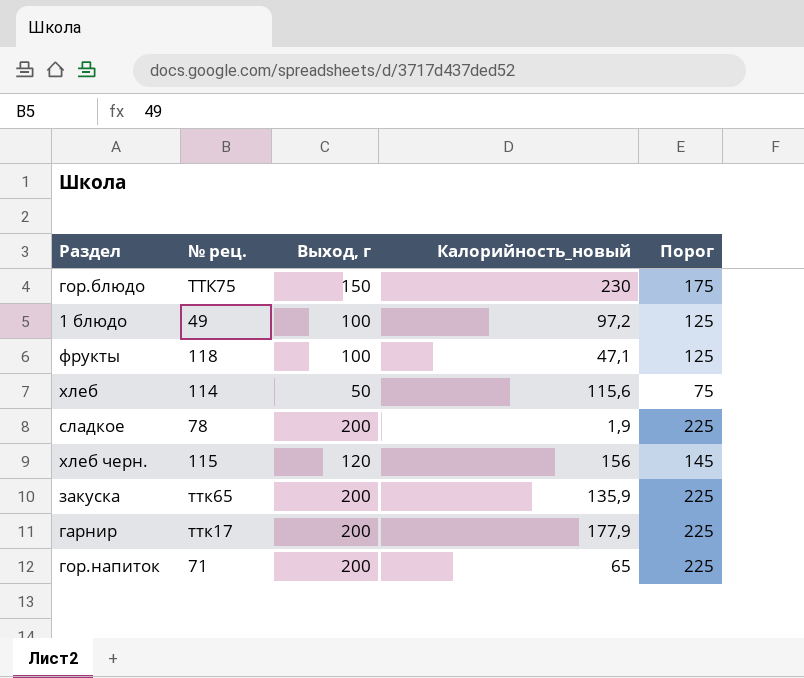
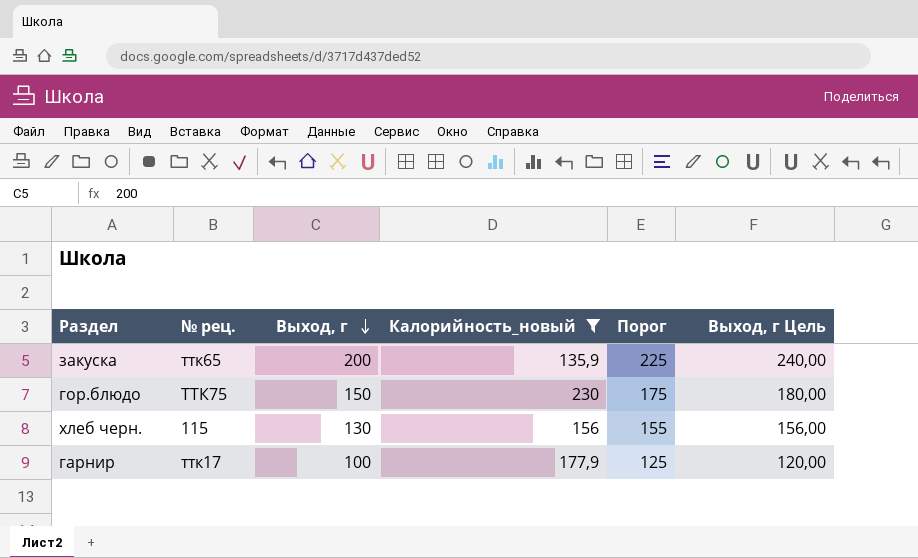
filter: none -> Калорийность_новый >= 135,9
row order: none -> Выход, г descending
column Выход, г Цель | formula: none -> [Выход, г] * 1,2
хлеб черн. | Выход, г: 120 -> 130
хлеб черн. | Порог: 145 -> 155
гарнир | Выход, г: 200 -> 100
гарнир | Порог: 225 -> 125

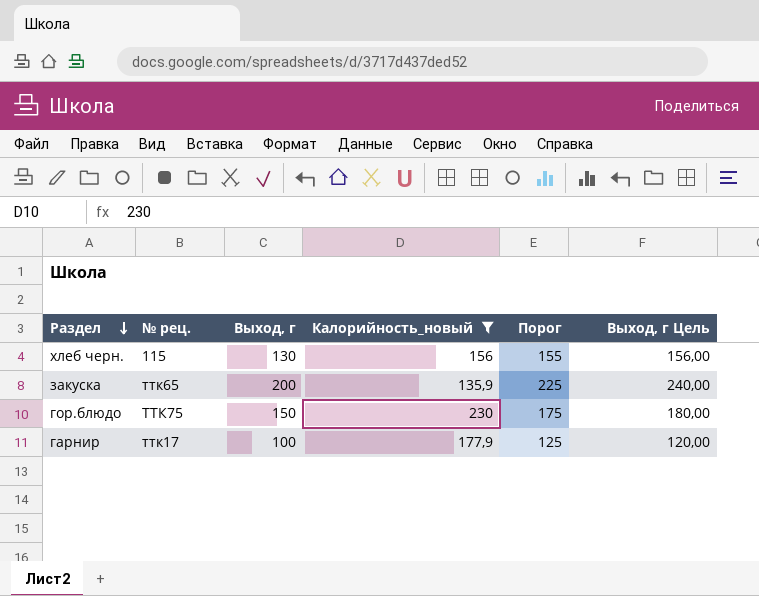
row order: Выход, г descending -> Раздел descending

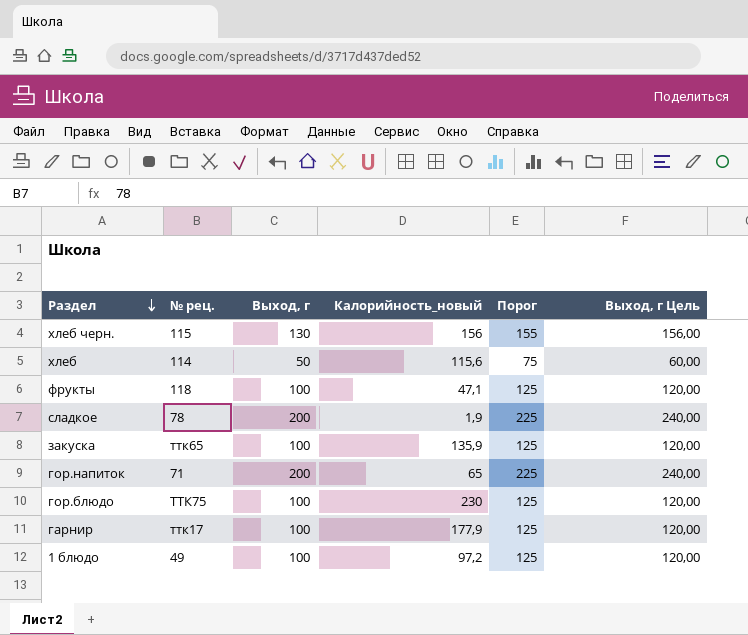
filter: Калорийность_новый >= 135,9 -> none
закуска | Выход, г: 200 -> 100
закуска | Порог: 225 -> 125
закуска | Выход, г Цель: 240,00 -> 120,00
гор.блюдо | Выход, г: 150 -> 100
гор.блюдо | Порог: 175 -> 125
гор.блюдо | Выход, г Цель: 180,00 -> 120,00

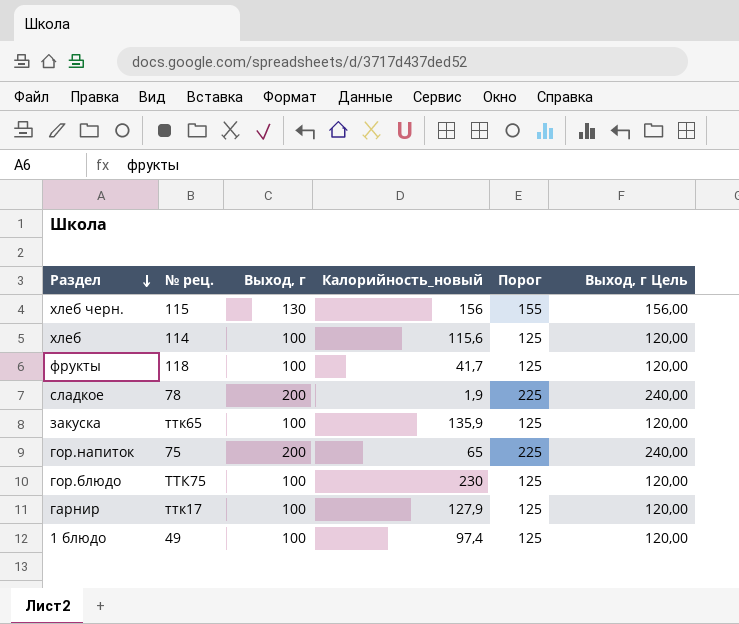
хлеб | Выход, г: 50 -> 100
хлеб | Порог: 75 -> 125
хлеб | Выход, г Цель: 60,00 -> 120,00
фрукты | Калорийность_новый: 47,1 -> 41,7
гор.напиток | № рец.: 71 -> 75
гарнир | Калорийность_новый: 177,9 -> 127,9
1 блюдо | Калорийность_новый: 97,2 -> 97,4

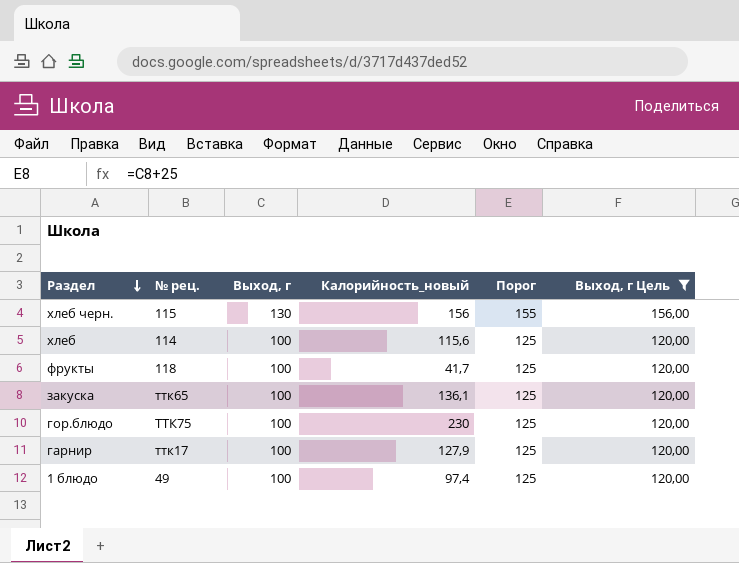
filter: none -> Выход, г Цель != 240,00
закуска | Калорийность_новый: 135,9 -> 136,1

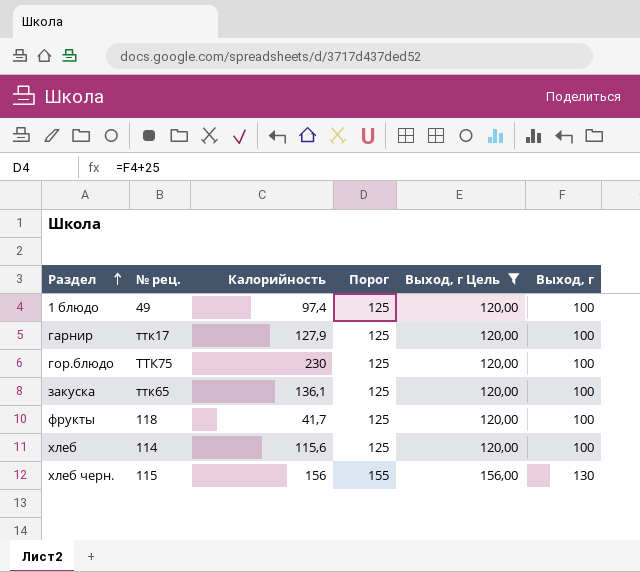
row order: Раздел descending -> Раздел ascending
column name: Калорийность_новый -> Калорийность
column Выход, г | position: 3 -> 6

